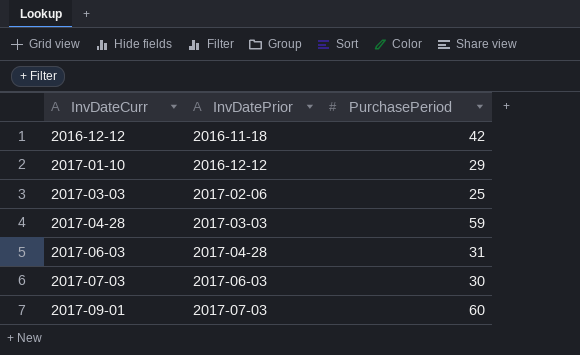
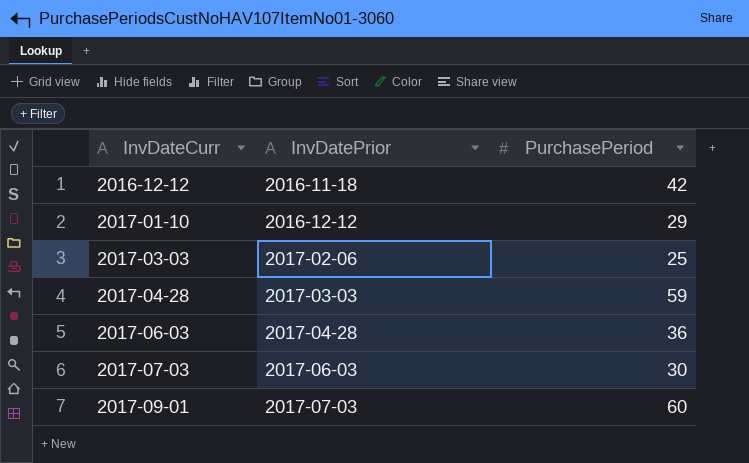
2017-06-03 | PurchasePeriod: 31 -> 36

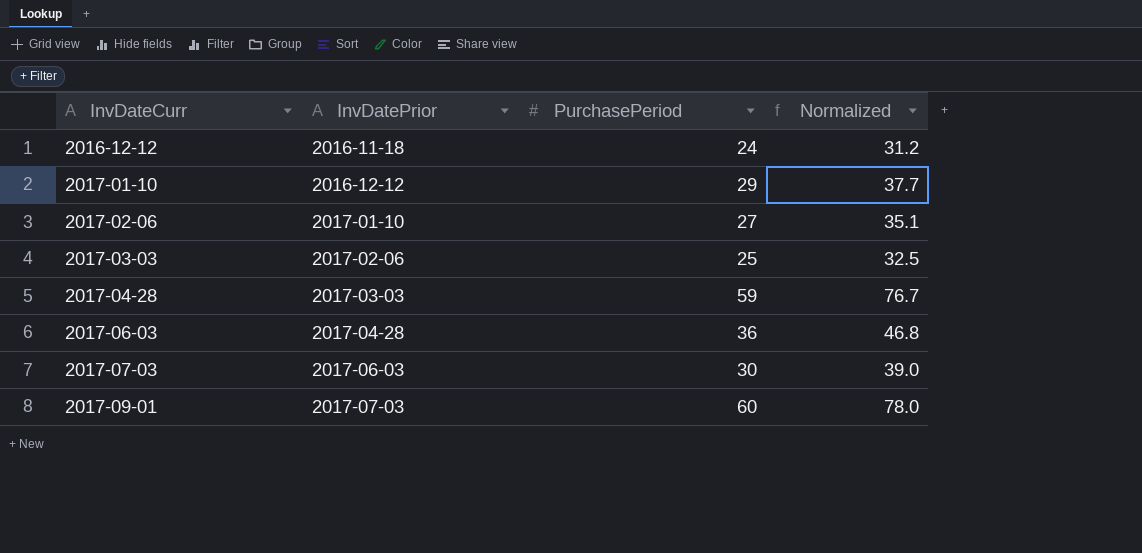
column Normalized | formula: none -> [PurchasePeriod] * 1.3
2016-12-12 | PurchasePeriod: 42 -> 24
row 2017-02-06: none -> 2017-01-10 | 27 | 35.1

